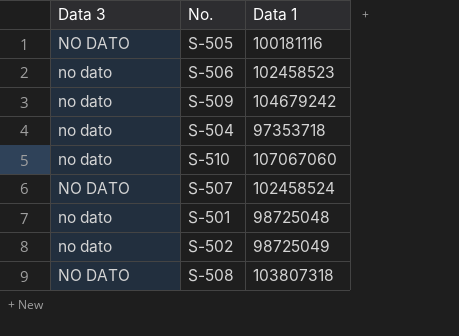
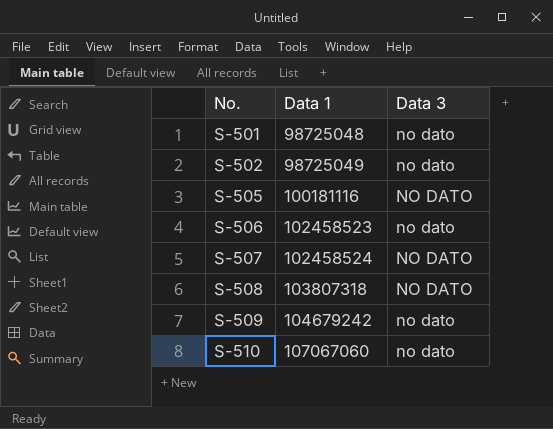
row order: none -> No. ascending
column Data 3 | position: 1 -> 3
row S-504: no dato | 97353718 -> none

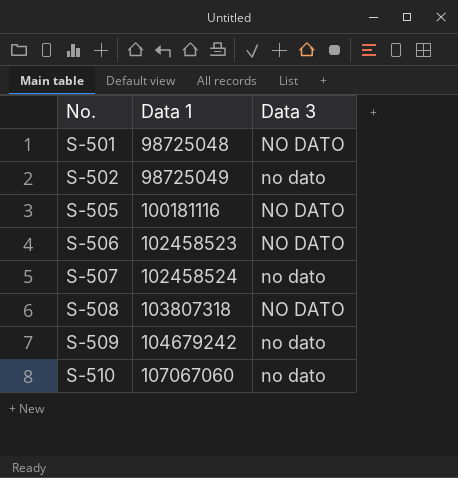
S-501 | Data 3: no dato -> NO DATO
S-506 | Data 3: no dato -> NO DATO
S-507 | Data 3: NO DATO -> no dato

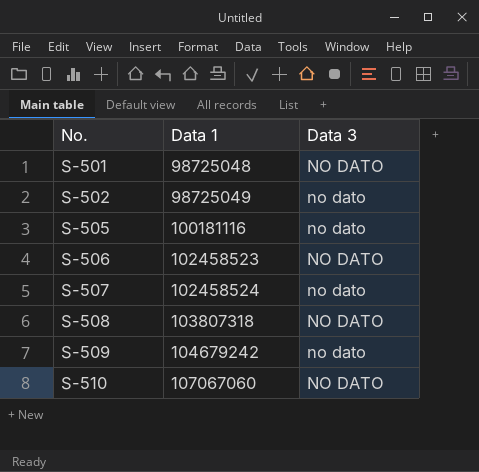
S-505 | Data 3: NO DATO -> no dato
S-510 | Data 3: no dato -> NO DATO

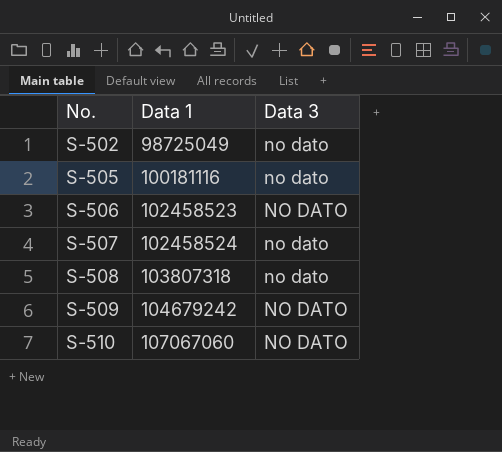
row S-501: 98725048 | NO DATO -> none
S-508 | Data 3: NO DATO -> no dato
S-509 | Data 3: no dato -> NO DATO

